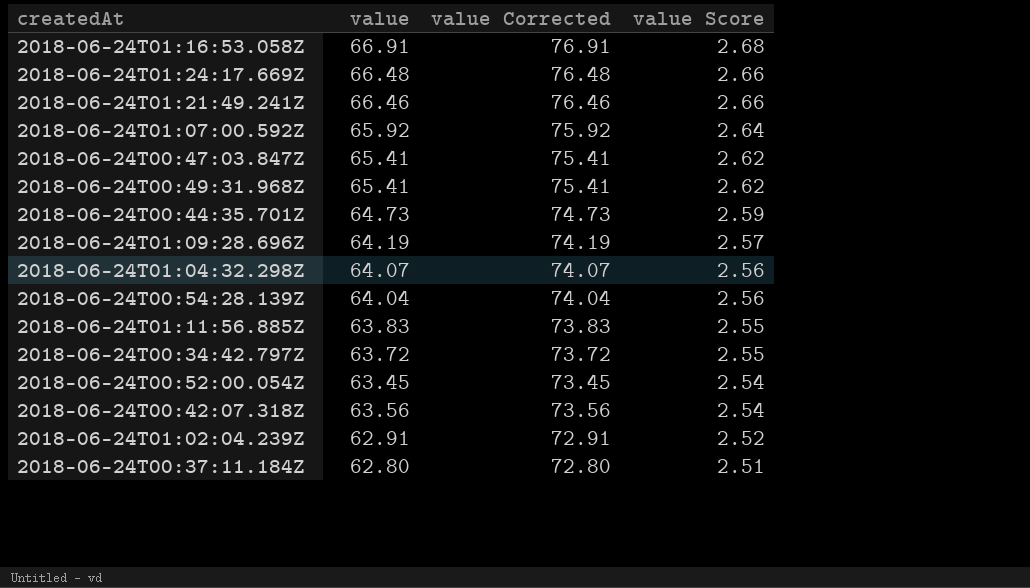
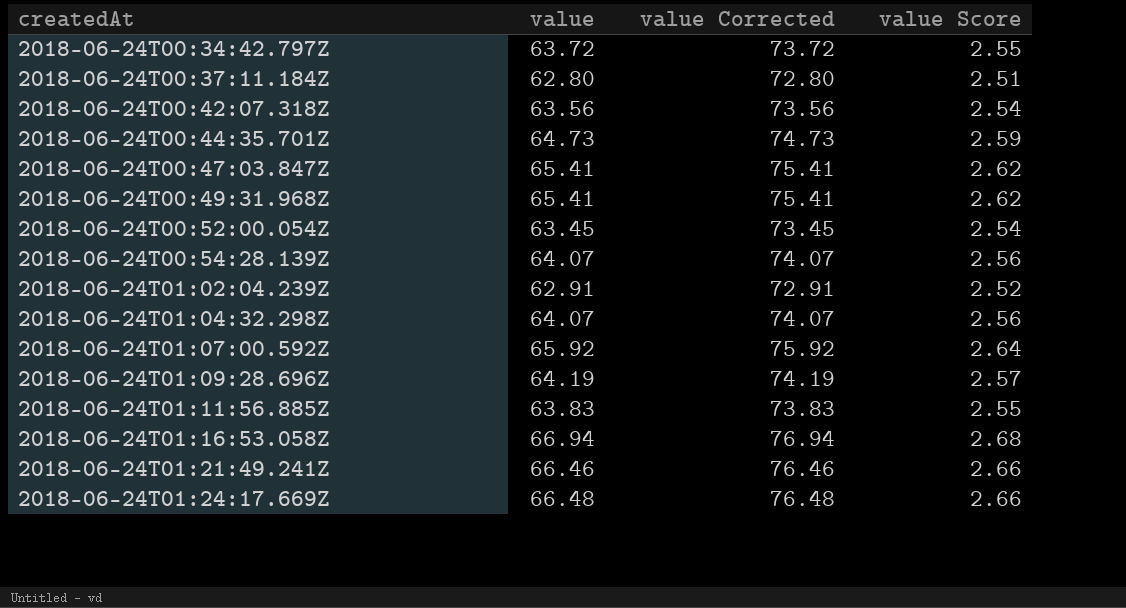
row order: value Score descending -> createdAt ascending
2018-06-24T00:54:28.139Z | value: 64.04 -> 64.07
2018-06-24T00:54:28.139Z | value Corrected: 74.04 -> 74.07
2018-06-24T01:16:53.058Z | value: 66.91 -> 66.94
2018-06-24T01:16:53.058Z | value Corrected: 76.91 -> 76.94

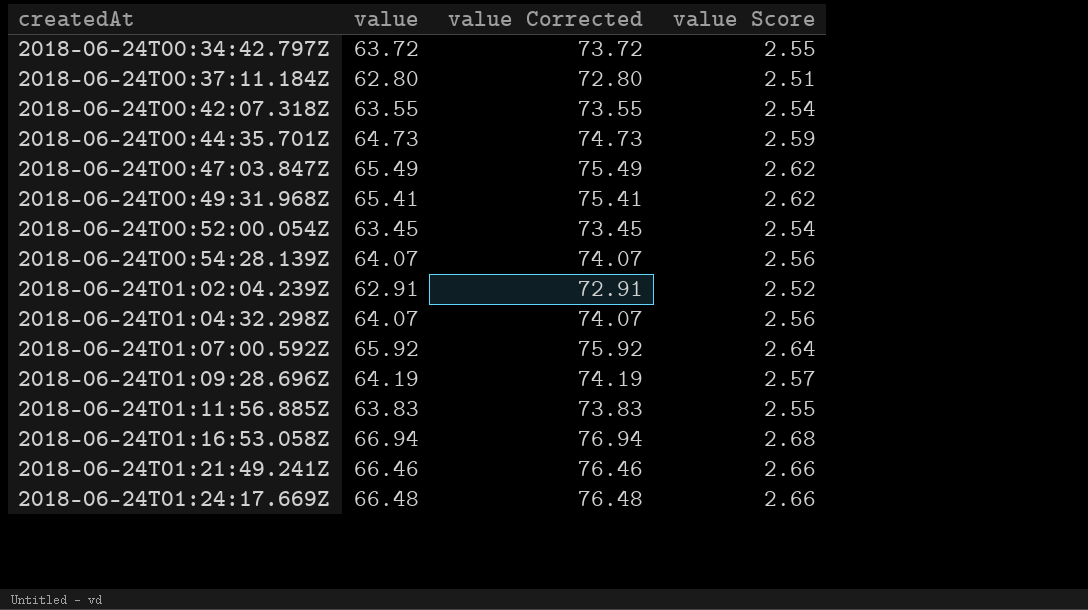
2018-06-24T00:42:07.318Z | value: 63.56 -> 63.55
2018-06-24T00:42:07.318Z | value Corrected: 73.56 -> 73.55
2018-06-24T00:47:03.847Z | value: 65.41 -> 65.49
2018-06-24T00:47:03.847Z | value Corrected: 75.41 -> 75.49

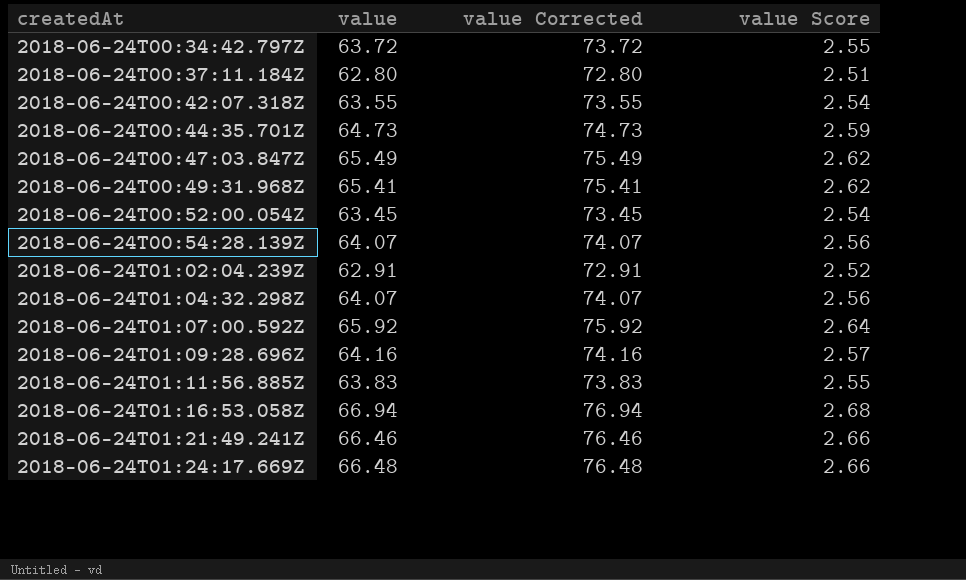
2018-06-24T01:09:28.696Z | value: 64.19 -> 64.16
2018-06-24T01:09:28.696Z | value Corrected: 74.19 -> 74.16

